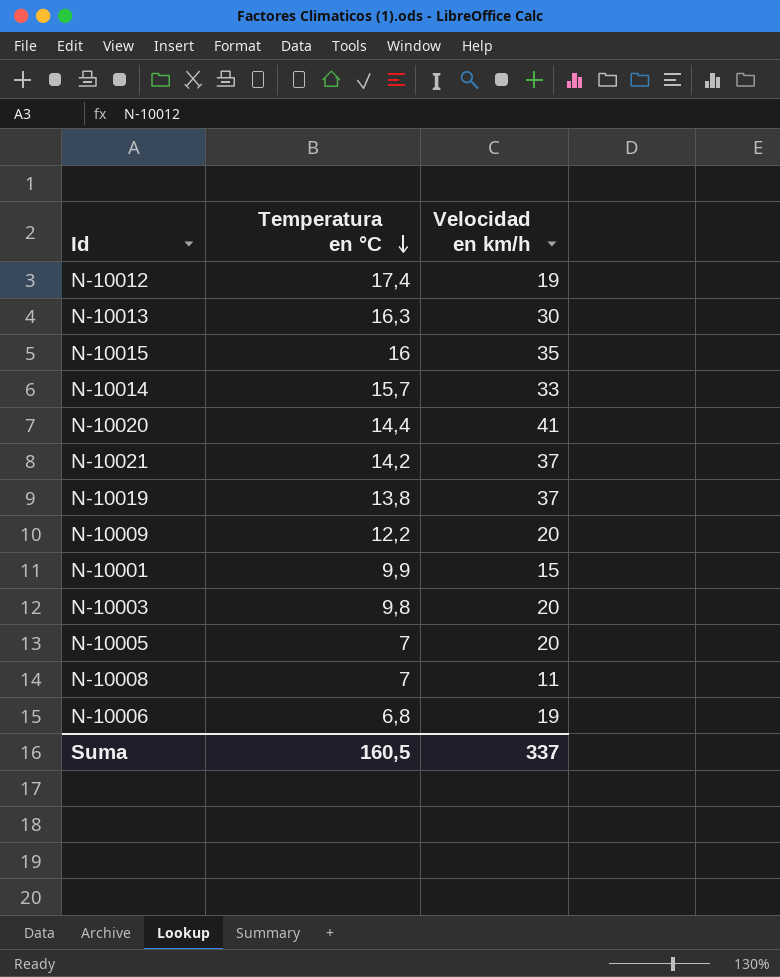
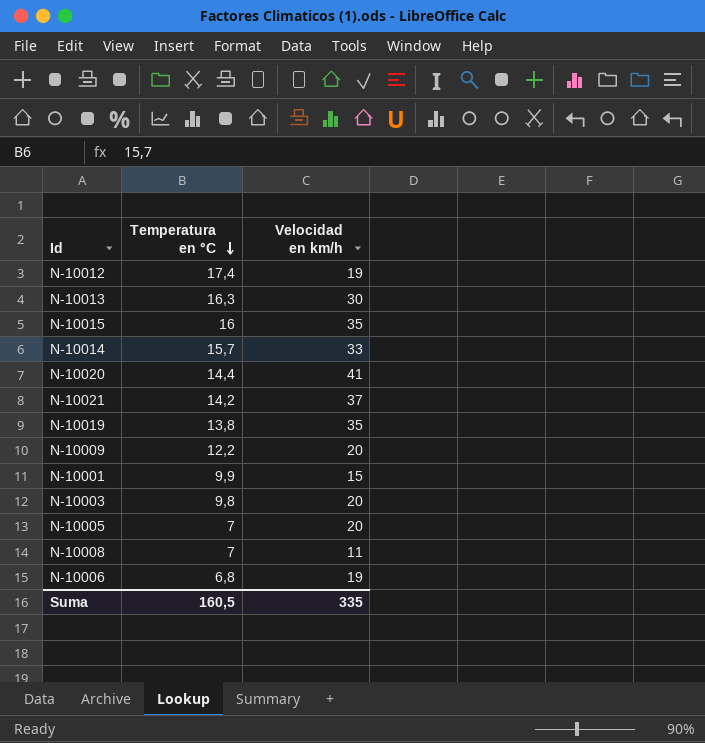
N-10019 | Velocidad en km/h: 37 -> 35
Suma | Velocidad en km/h: 337 -> 335

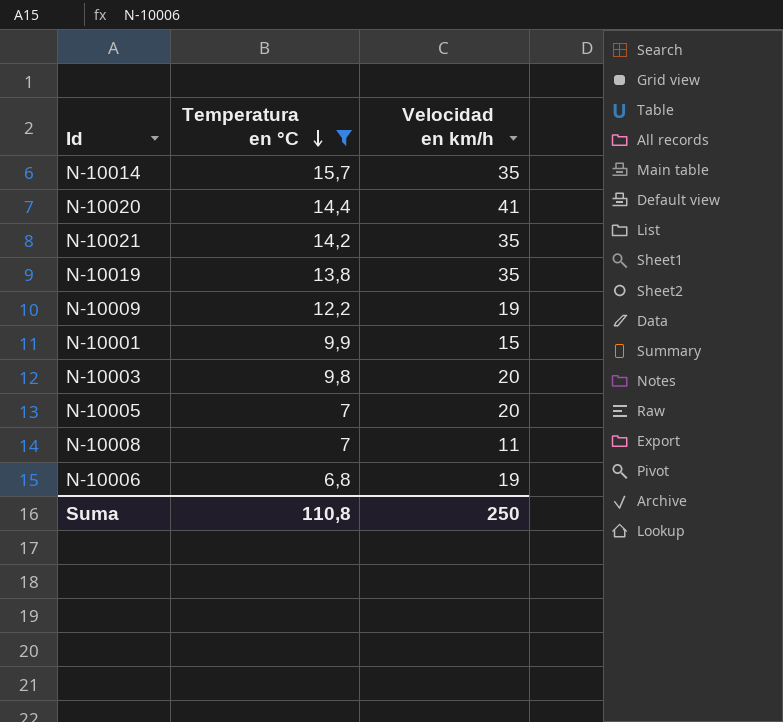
filter: none -> Temperatura en °C <= 15,7
N-10014 | Velocidad en km/h: 33 -> 35
N-10021 | Velocidad en km/h: 37 -> 35
N-10009 | Velocidad en km/h: 20 -> 19
Suma | Temperatura en °C: 160,5 -> 110,8
Suma | Velocidad en km/h: 335 -> 250

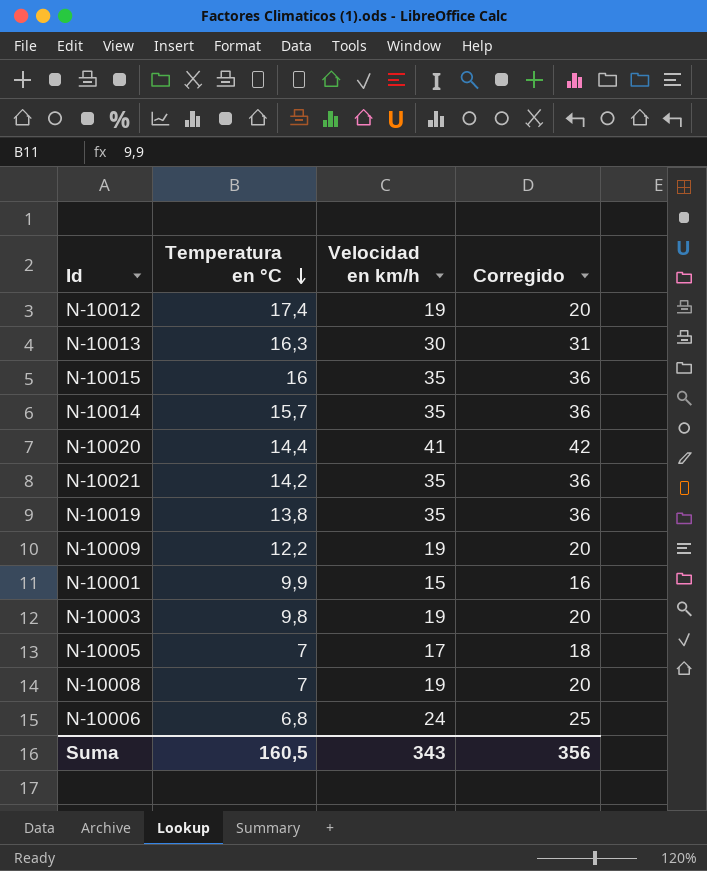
filter: Temperatura en °C <= 15,7 -> none
column Corregido | formula: none -> [Velocidad en km/h] + 1
N-10003 | Velocidad en km/h: 20 -> 19
N-10005 | Velocidad en km/h: 20 -> 17
N-10008 | Velocidad en km/h: 11 -> 19
N-10006 | Velocidad en km/h: 19 -> 24
Suma | Temperatura en °C: 110,8 -> 160,5
Suma | Velocidad en km/h: 250 -> 343

